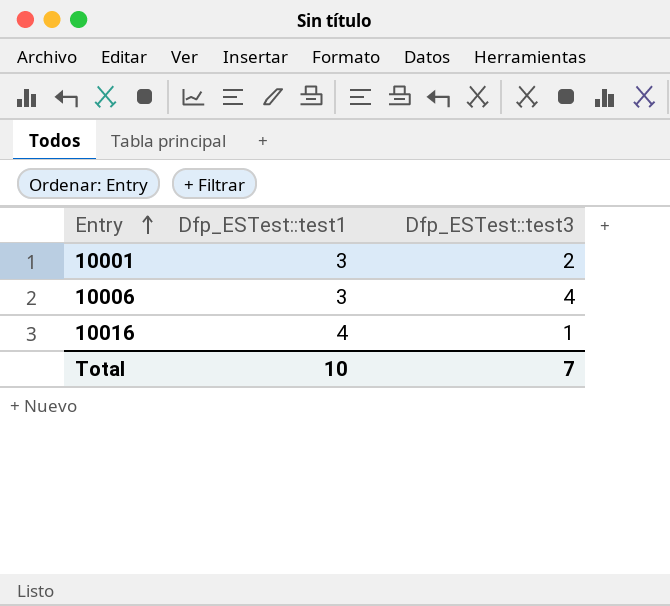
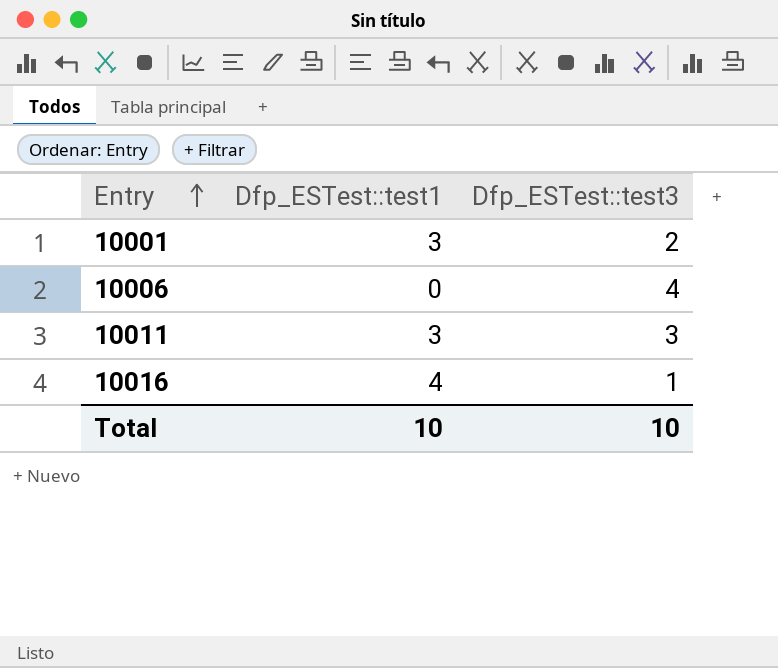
10006 | Dfp_ESTest::test1: 3 -> 0
row 10011: none -> 3 | 3
Total | Dfp_ESTest::test3: 7 -> 10

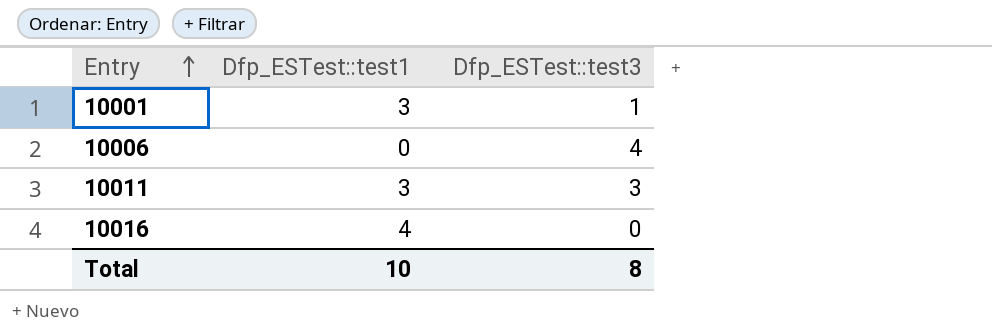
10001 | Dfp_ESTest::test3: 2 -> 1
10016 | Dfp_ESTest::test3: 1 -> 0
Total | Dfp_ESTest::test3: 10 -> 8

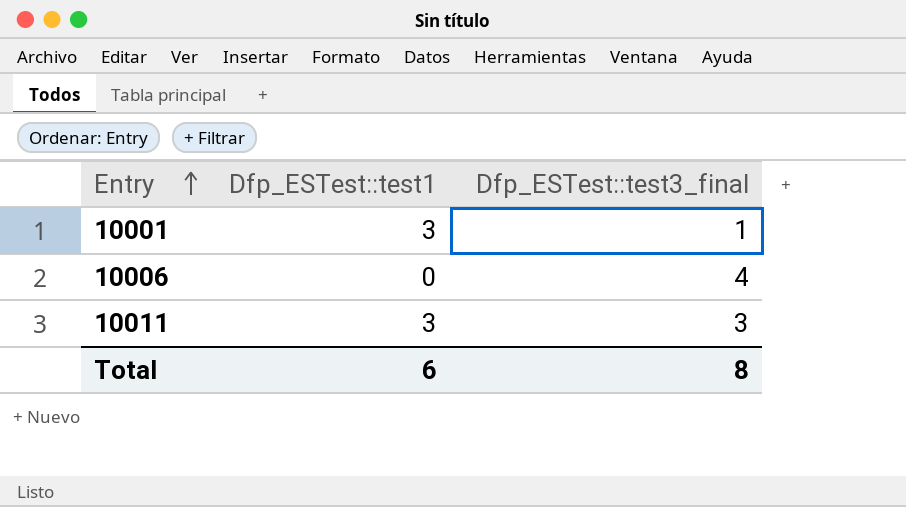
column name: Dfp_ESTest::test3 -> Dfp_ESTest::test3_final
row 10016: 4 | 0 -> none
Total | Dfp_ESTest::test1: 10 -> 6

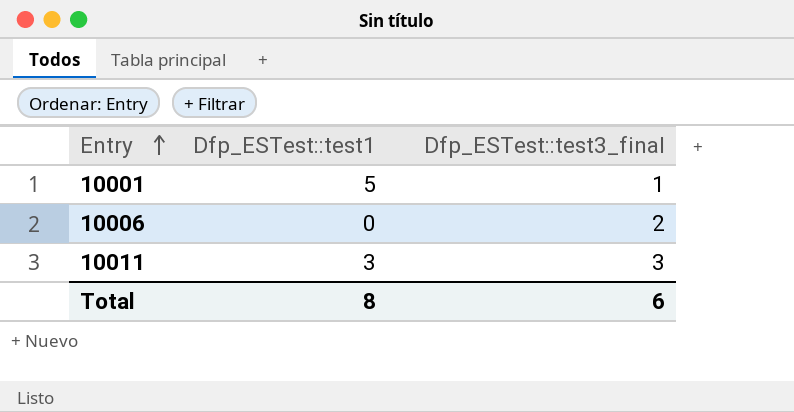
10001 | Dfp_ESTest::test1: 3 -> 5
10006 | Dfp_ESTest::test3_final: 4 -> 2
Total | Dfp_ESTest::test1: 6 -> 8
Total | Dfp_ESTest::test3_final: 8 -> 6

